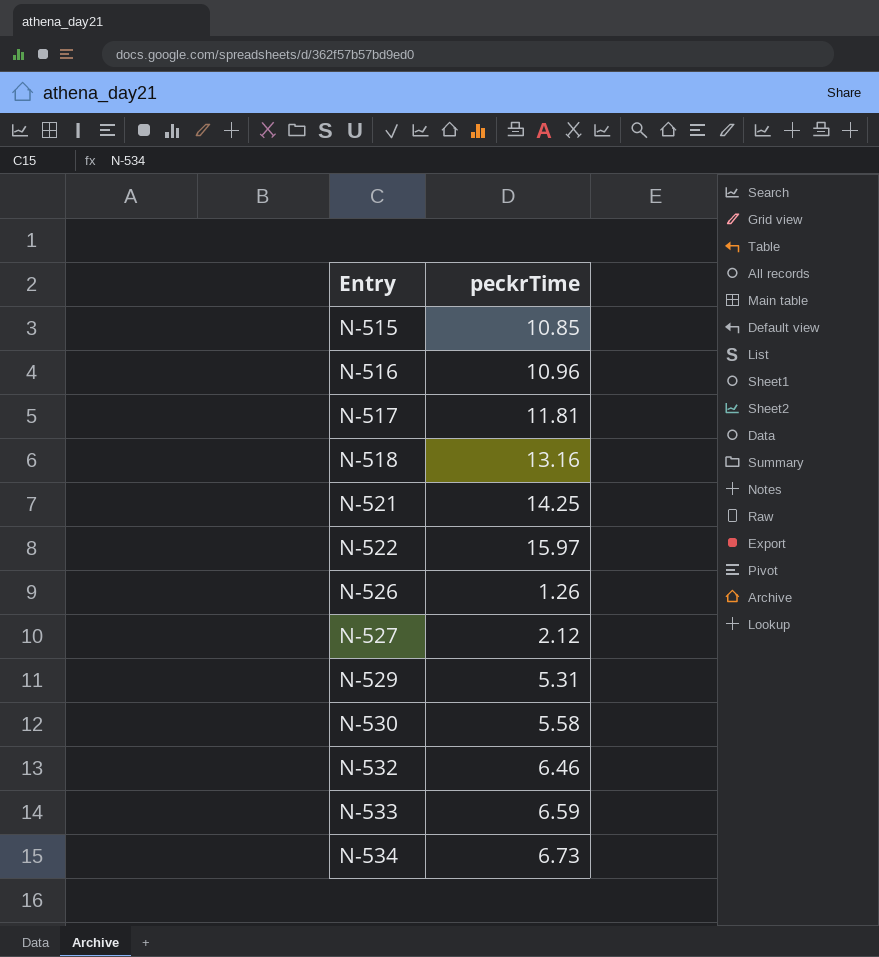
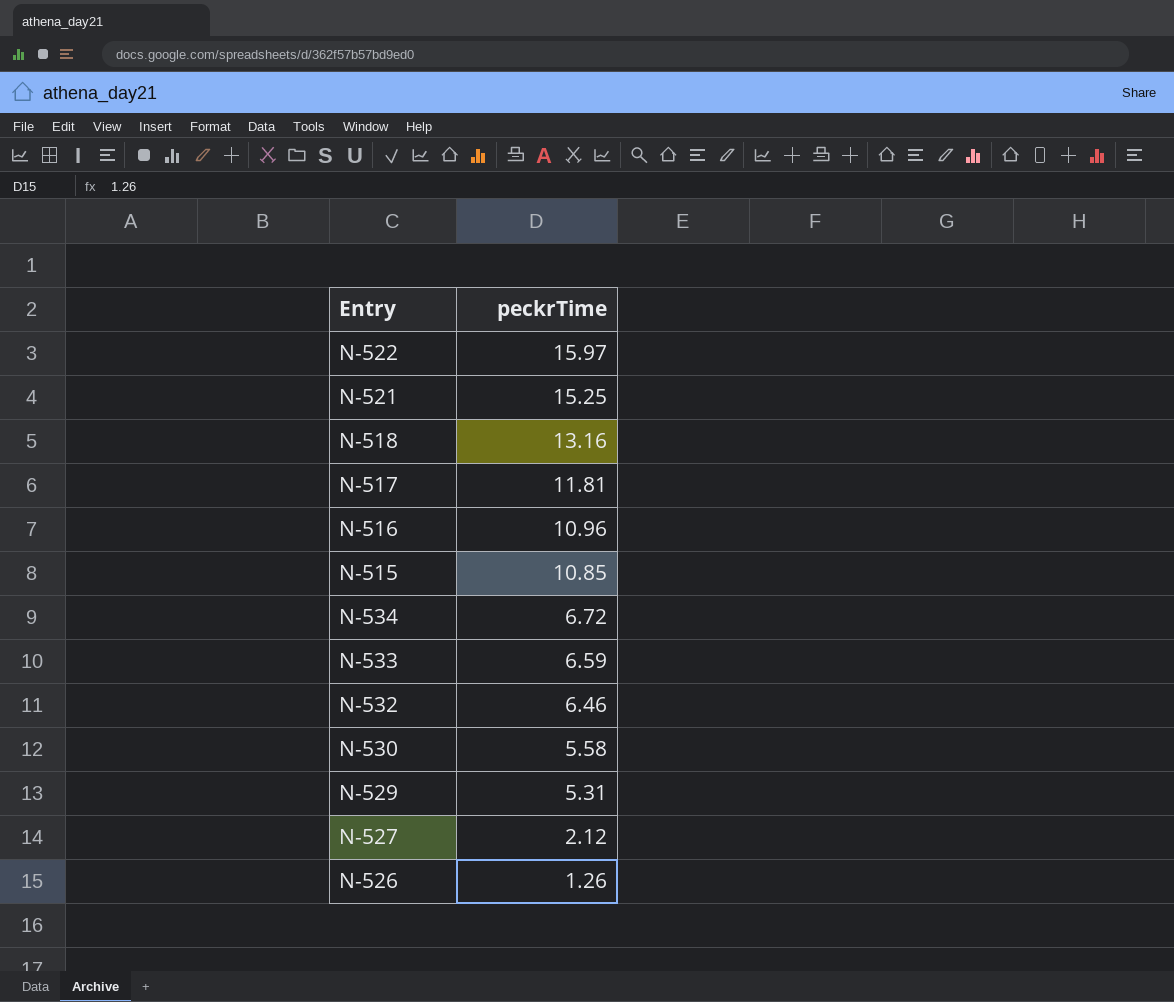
row order: Entry ascending -> peckrTime descending
N-521 | peckrTime: 14.25 -> 15.25
N-534 | peckrTime: 6.73 -> 6.72

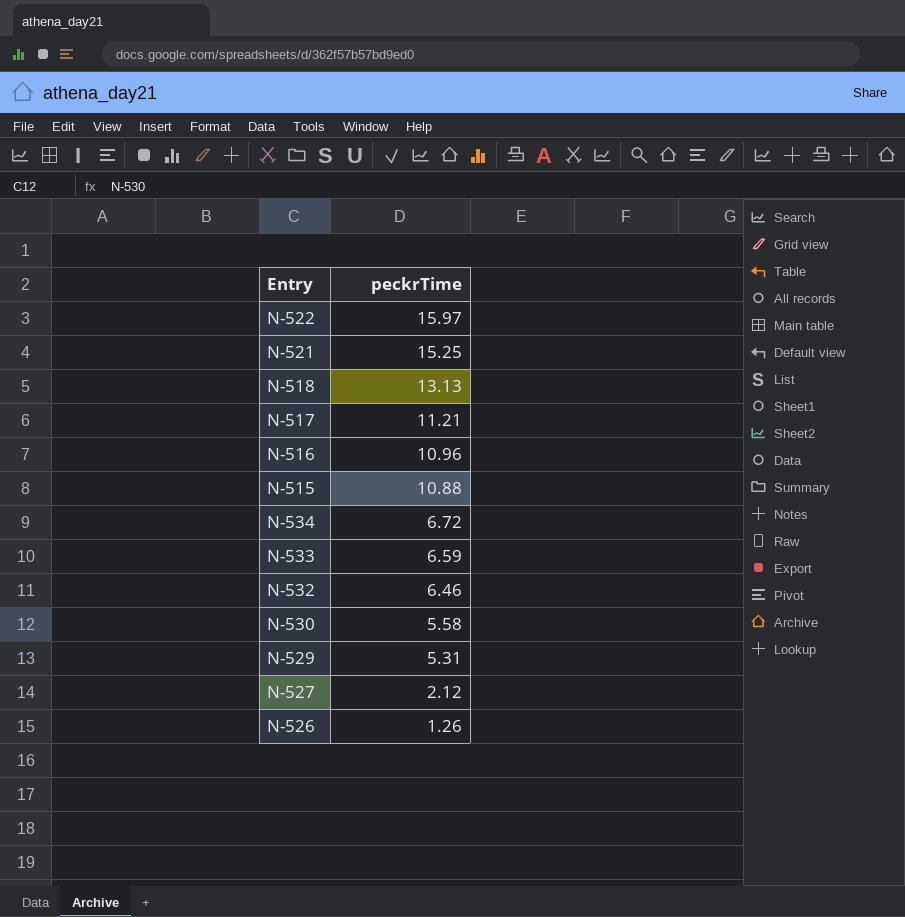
N-518 | peckrTime: 13.16 -> 13.13
N-517 | peckrTime: 11.81 -> 11.21
N-515 | peckrTime: 10.85 -> 10.88

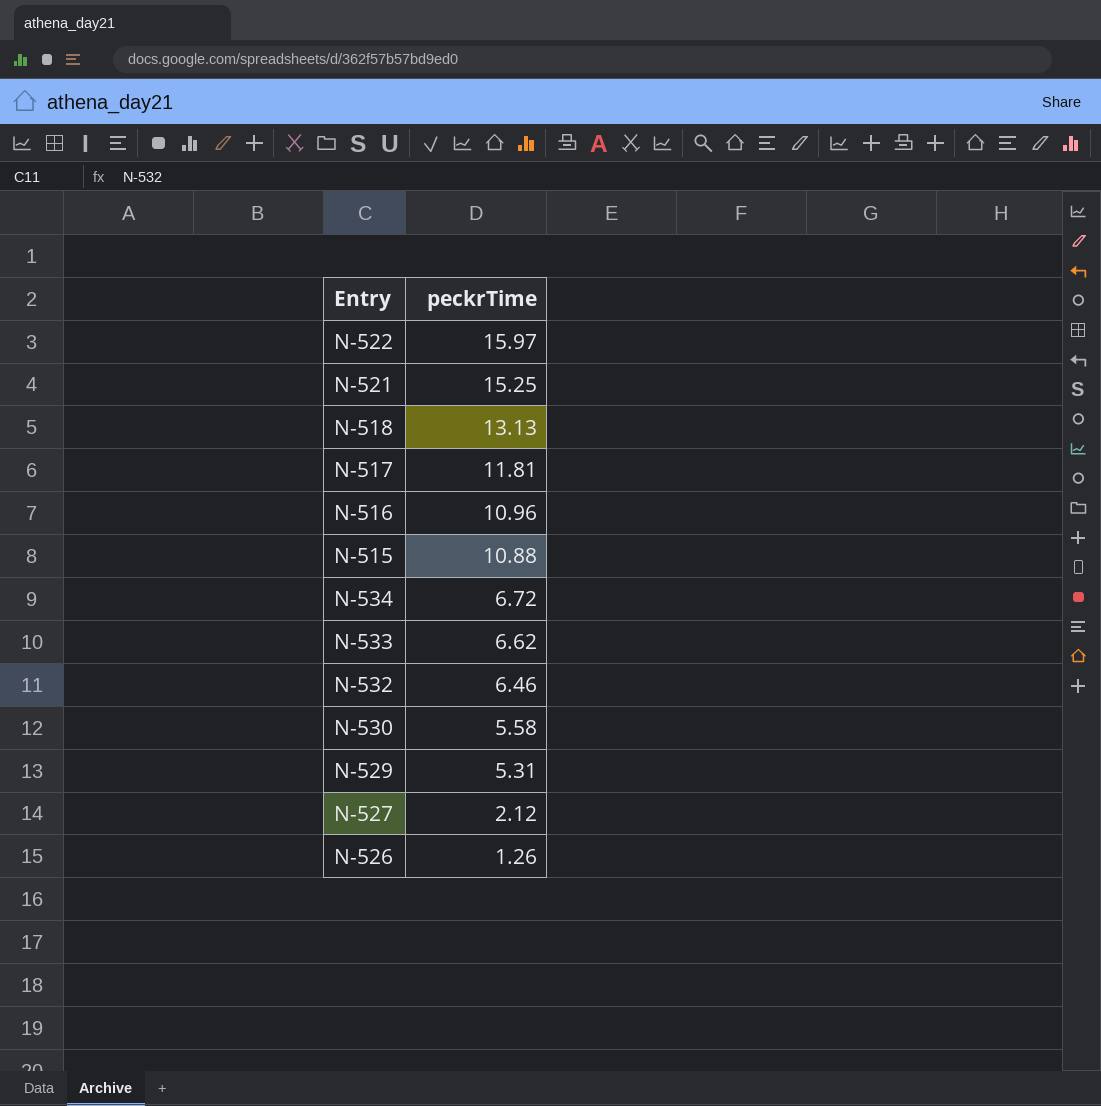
N-517 | peckrTime: 11.21 -> 11.81
N-533 | peckrTime: 6.59 -> 6.62

